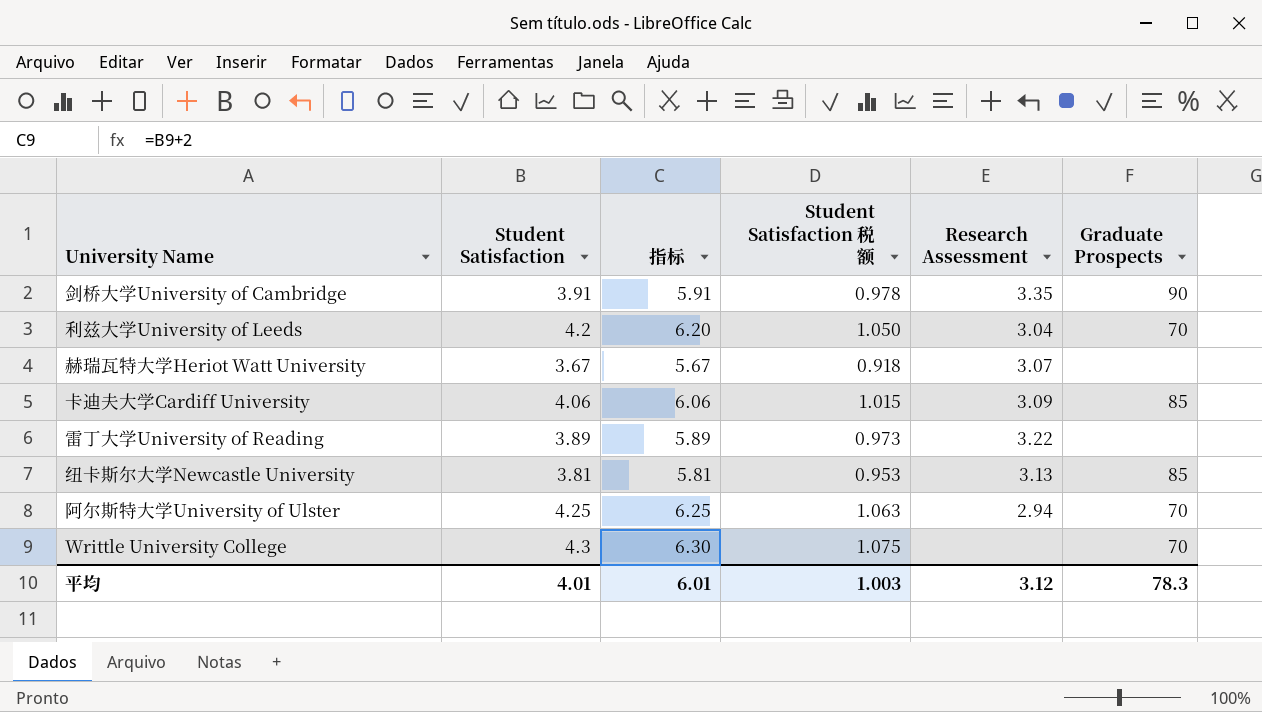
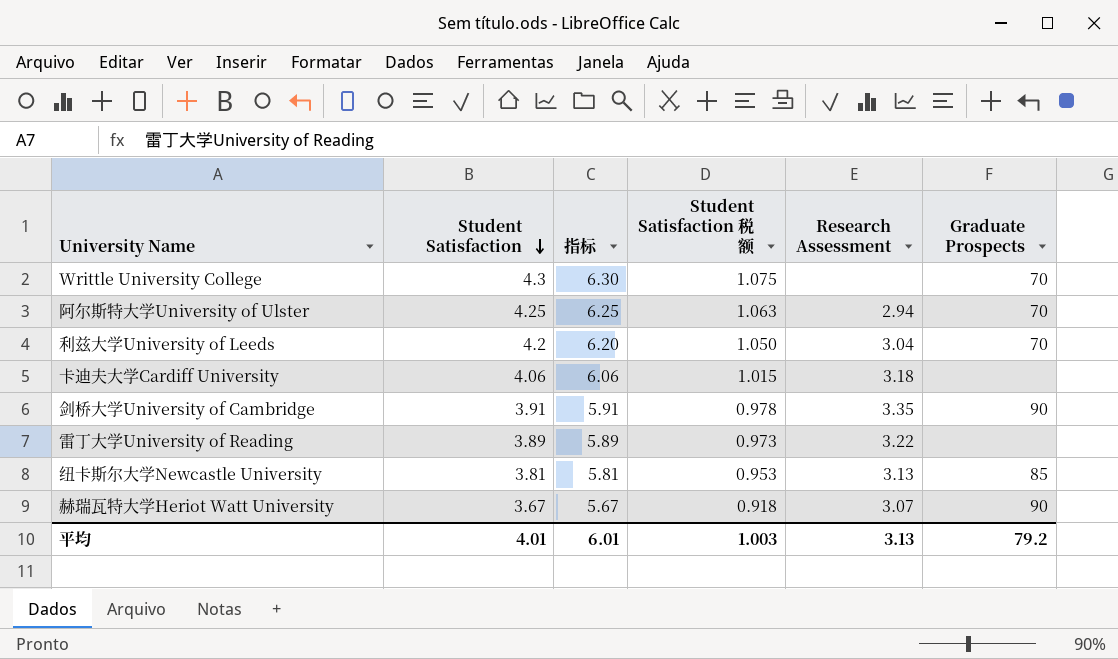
row order: none -> Student Satisfaction descending
卡迪夫大学Cardiff University | Research Assessment: 3.09 -> 3.18
卡迪夫大学Cardiff University | Graduate Prospects: 85 -> none
赫瑞瓦特大学Heriot Watt University | Graduate Prospects: none -> 90
平均 | Research Assessment: 3.12 -> 3.13
平均 | Graduate Prospects: 78.3 -> 79.2

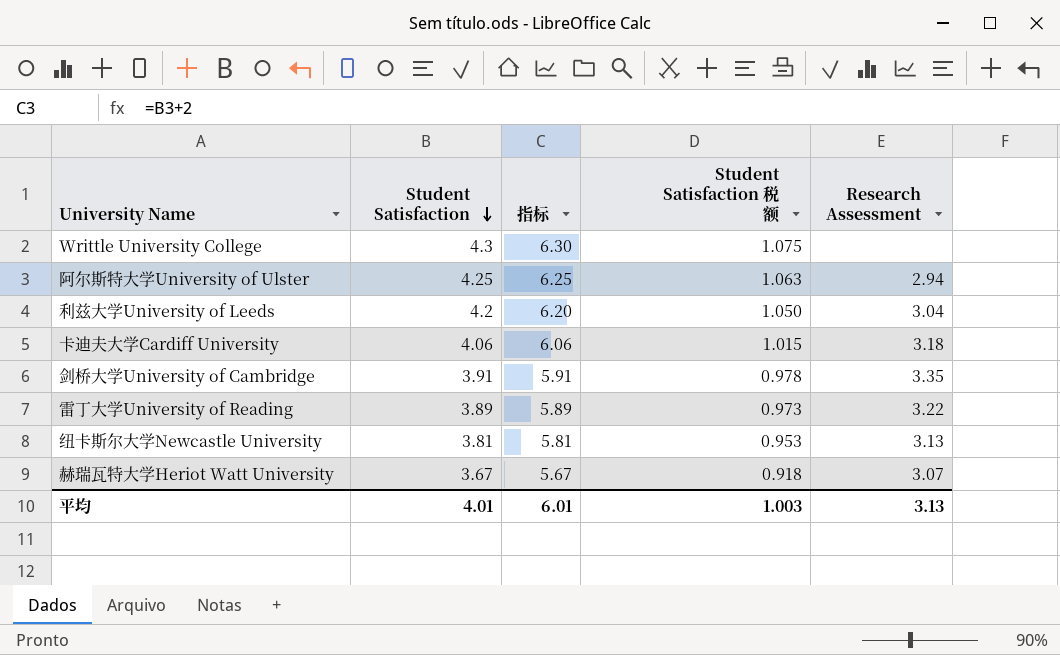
column Graduate Prospects | position: 6 -> none

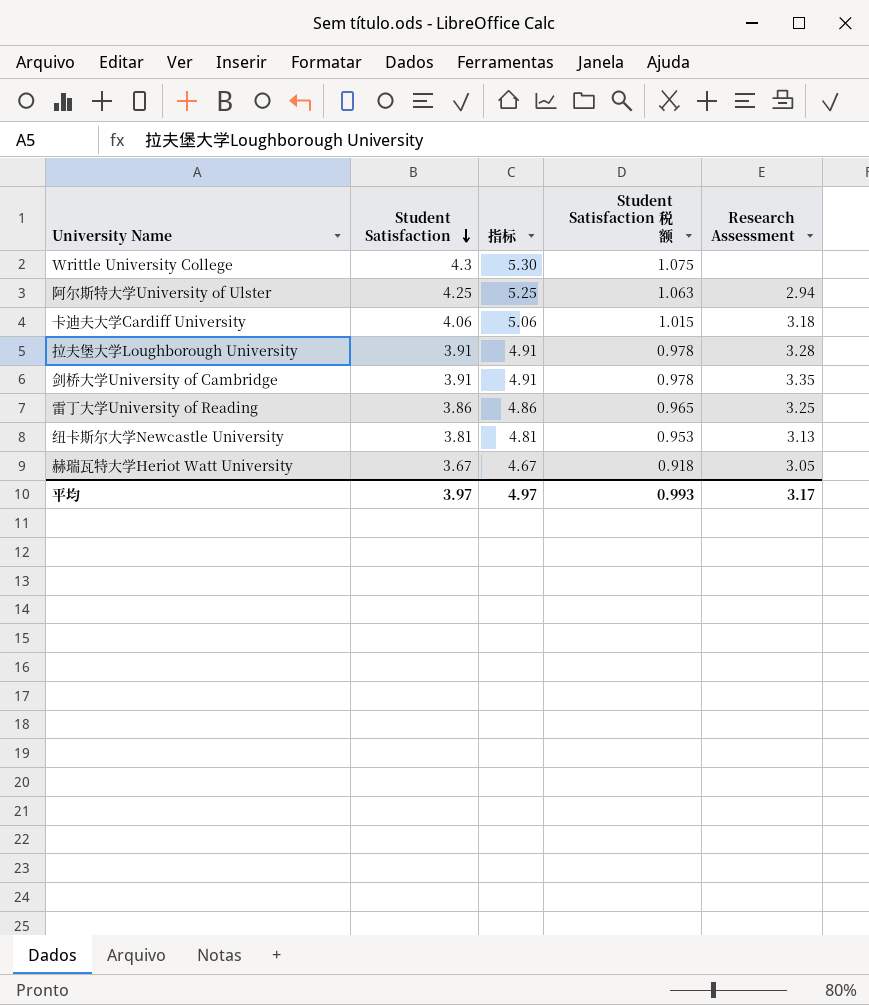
column 指标 | formula: [Student Satisfaction] + 2 -> [Student Satisfaction] + 1
row 利兹大学University of Leeds: 4.2 | 6.20 | 1.050 | 3.04 -> none
row 拉夫堡大学Loughborough University: none -> 3.91 | 4.91 | 0.978 | 3.28
雷丁大学University of Reading | Student Satisfaction: 3.89 -> 3.86
雷丁大学University of Reading | Student Satisfaction 税额: 0.973 -> 0.965
雷丁大学University of Reading | Research Assessment: 3.22 -> 3.25
赫瑞瓦特大学Heriot Watt University | Research Assessment: 3.07 -> 3.05
平均 | Student Satisfaction: 4.01 -> 3.97
平均 | 指标: 6.01 -> 4.97
平均 | Student Satisfaction 税额: 1.003 -> 0.993
平均 | Research Assessment: 3.13 -> 3.17

